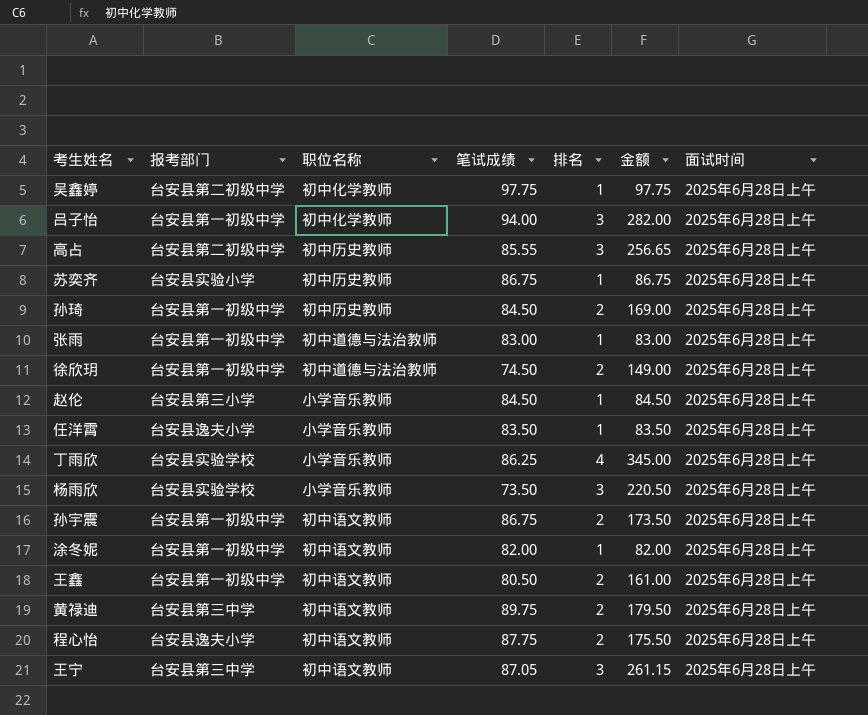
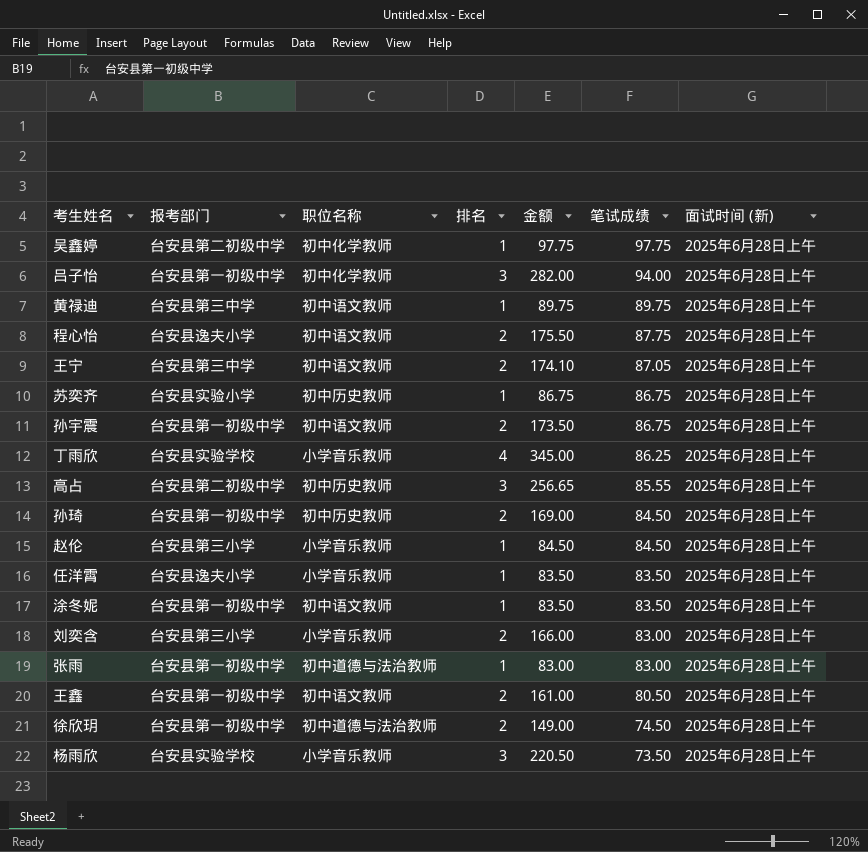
row order: none -> 笔试成绩 descending
column 笔试成绩 | position: 4 -> 6
column name: 面试时间 -> 面试时间 (新)
黄禄迪 | 排名: 2 -> 1
黄禄迪 | 金额: 179.50 -> 89.75
王宁 | 排名: 3 -> 2
王宁 | 金额: 261.15 -> 174.10
涂冬妮 | 金额: 82.00 -> 83.50
涂冬妮 | 笔试成绩: 82.00 -> 83.50
row 刘奕含: none -> 台安县第三小学 | 小学音乐教师 | 2 | 166.00 | 83.00 | 2025年6月28日上午

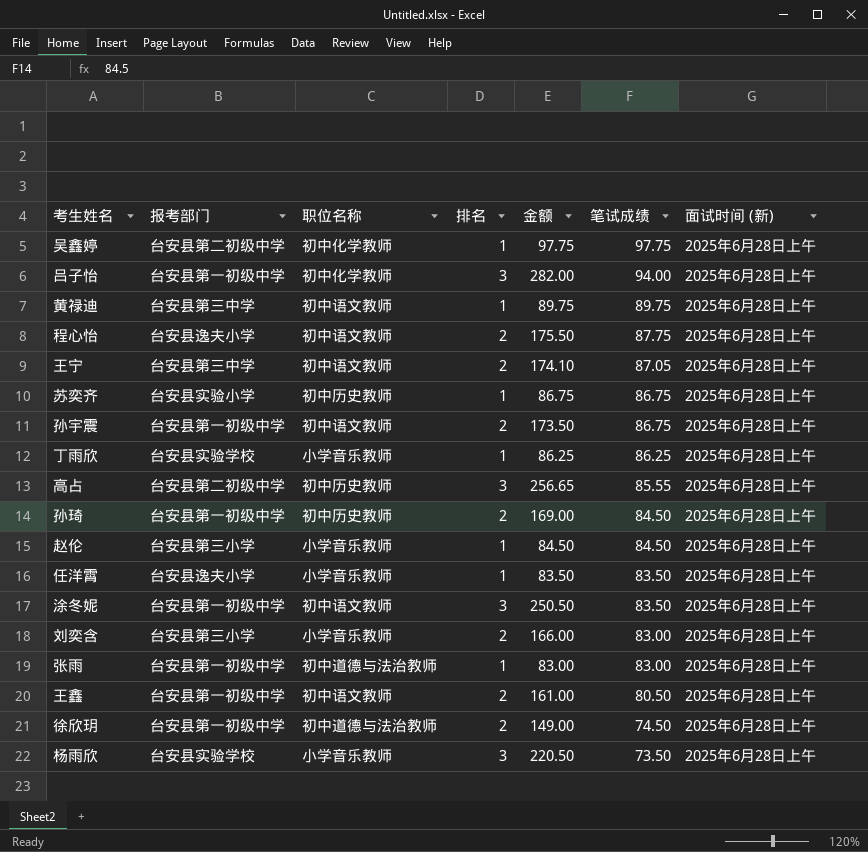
丁雨欣 | 排名: 4 -> 1
丁雨欣 | 金额: 345.00 -> 86.25
涂冬妮 | 排名: 1 -> 3
涂冬妮 | 金额: 83.50 -> 250.50

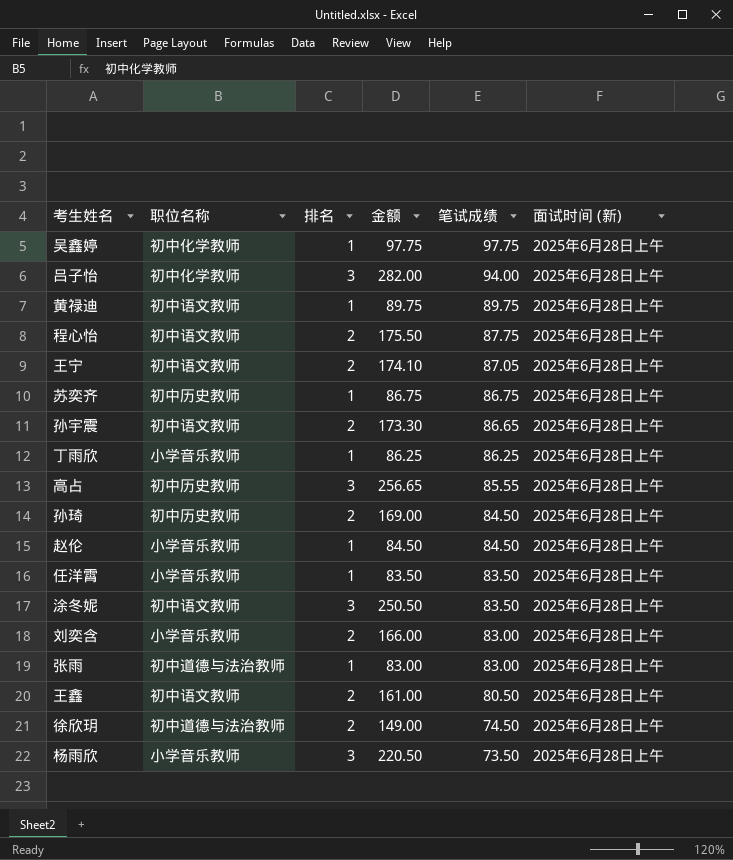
column 报考部门 | position: 2 -> none
孙宇震 | 金额: 173.50 -> 173.30
孙宇震 | 笔试成绩: 86.75 -> 86.65

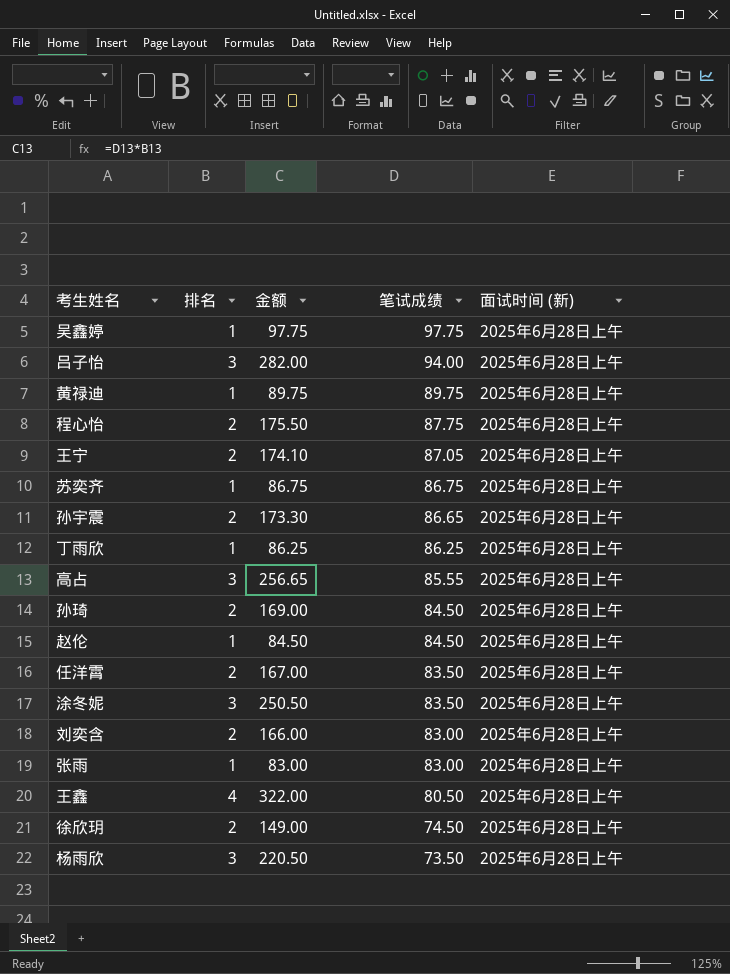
column 职位名称 | position: 2 -> none
任洋霄 | 排名: 1 -> 2
任洋霄 | 金额: 83.50 -> 167.00
王鑫 | 排名: 2 -> 4
王鑫 | 金额: 161.00 -> 322.00

